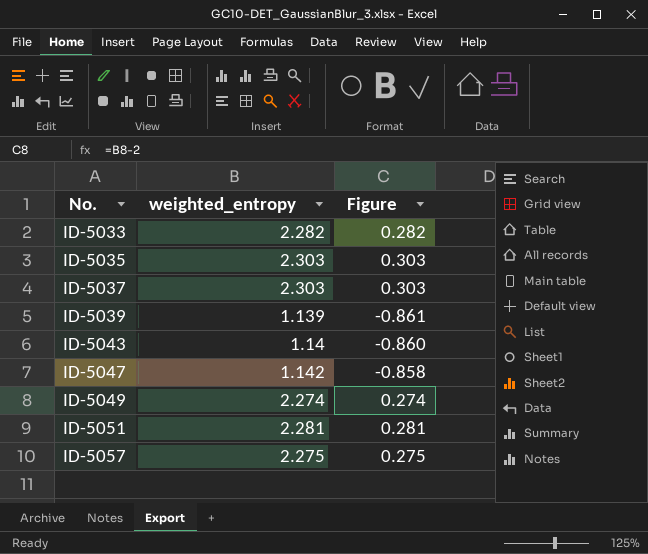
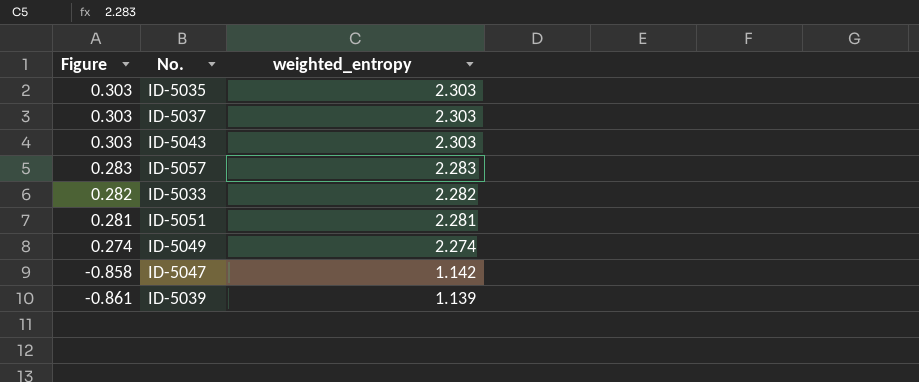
row order: No. ascending -> Figure descending
column Figure | position: 3 -> 1
ID-5043 | Figure: -0.860 -> 0.303
ID-5043 | weighted_entropy: 1.14 -> 2.303
ID-5057 | Figure: 0.275 -> 0.283
ID-5057 | weighted_entropy: 2.275 -> 2.283

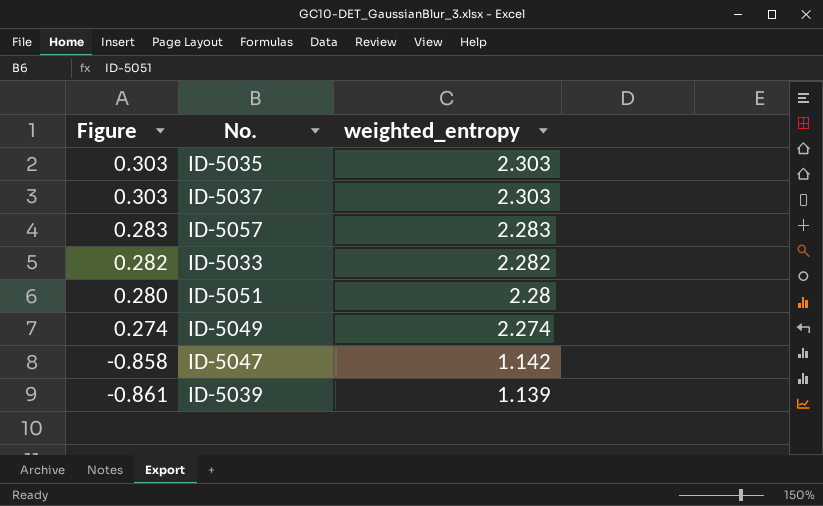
row ID-5043: 0.303 | 2.303 -> none
ID-5051 | Figure: 0.281 -> 0.280
ID-5051 | weighted_entropy: 2.281 -> 2.28

